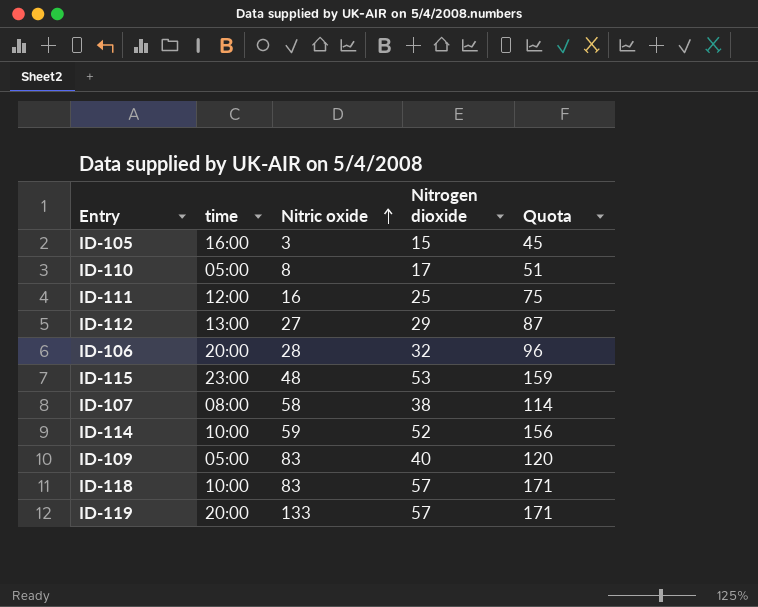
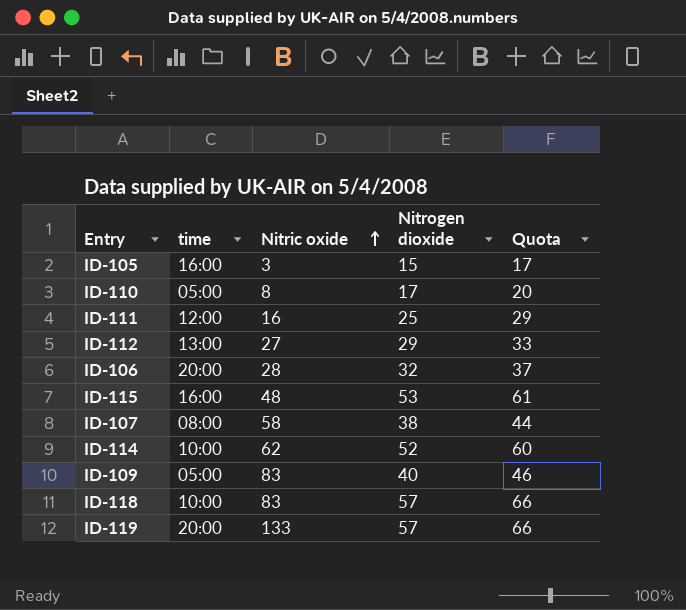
column Quota | formula: [Nitrogen dioxide] * 3 -> [Nitrogen dioxide] * 1.15
ID-115 | time: 23:00 -> 16:00
ID-114 | Nitric oxide: 59 -> 62

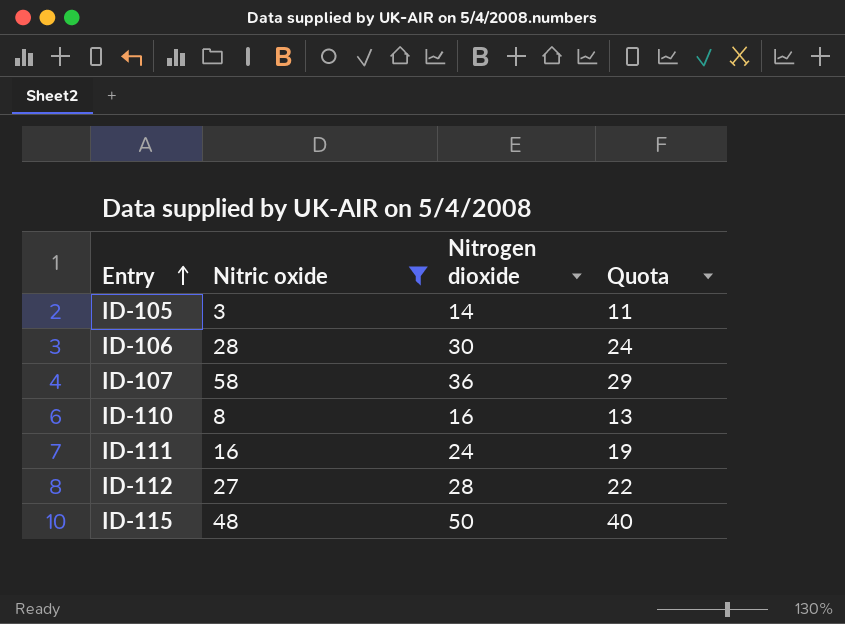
filter: none -> Nitric oxide <= 58
row order: Nitric oxide ascending -> Entry ascending
column time | position: 2 -> none
column Quota | formula: [Nitrogen dioxide] * 1.15 -> [Nitrogen dioxide] * 0.8
ID-105 | Nitrogen dioxide: 15 -> 14
ID-106 | Nitrogen dioxide: 32 -> 30
ID-107 | Nitrogen dioxide: 38 -> 36
ID-110 | Nitrogen dioxide: 17 -> 16
ID-111 | Nitrogen dioxide: 25 -> 24
ID-112 | Nitrogen dioxide: 29 -> 28
ID-115 | Nitrogen dioxide: 53 -> 50

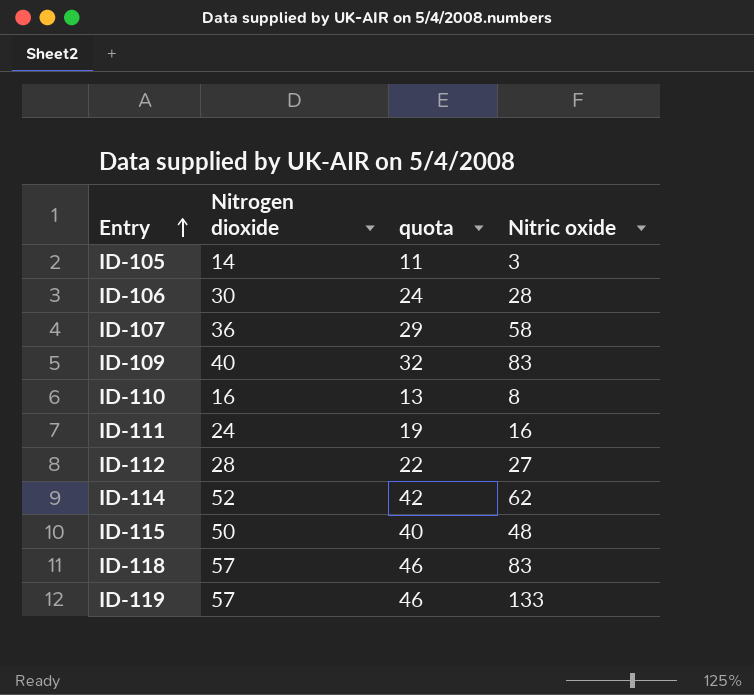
filter: Nitric oxide <= 58 -> none
column name: Quota -> quota
column Nitric oxide | position: 2 -> 4

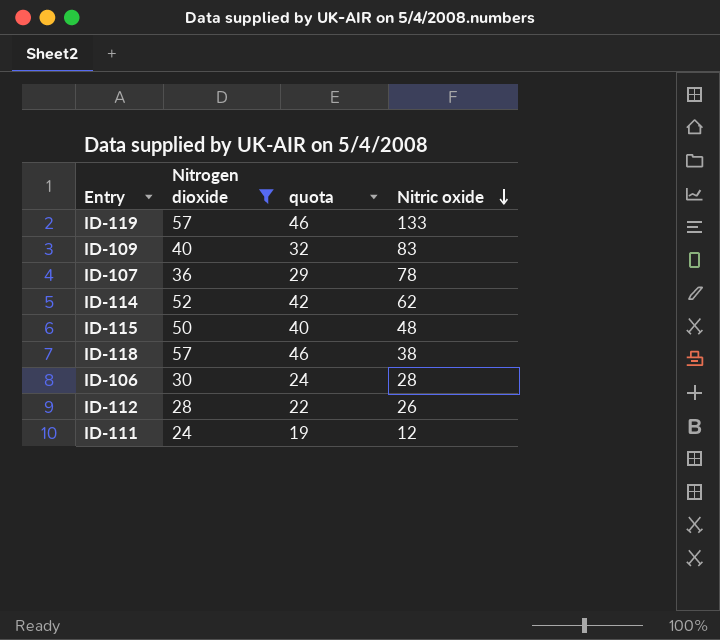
filter: none -> Nitrogen dioxide >= 24
row order: Entry ascending -> Nitric oxide descending
ID-107 | Nitric oxide: 58 -> 78
ID-118 | Nitric oxide: 83 -> 38
ID-112 | Nitric oxide: 27 -> 26
ID-111 | Nitric oxide: 16 -> 12

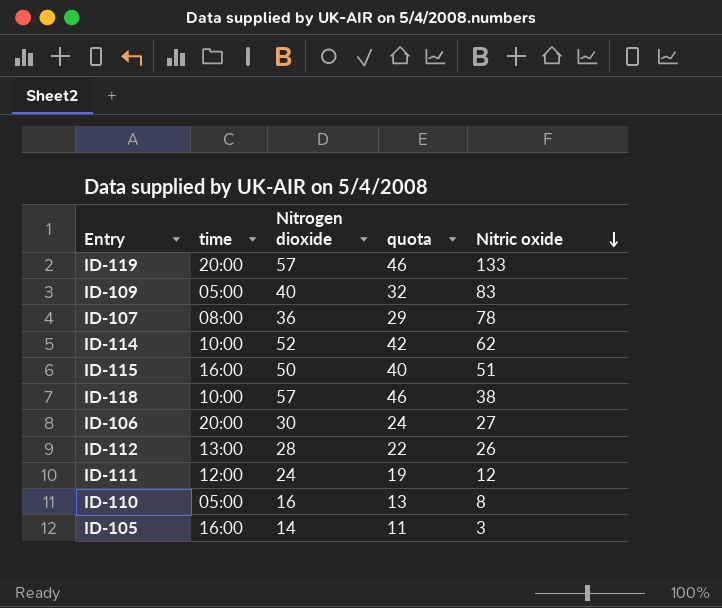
filter: Nitrogen dioxide >= 24 -> none
column time | position: none -> 2
ID-115 | Nitric oxide: 48 -> 51
ID-106 | Nitric oxide: 28 -> 27

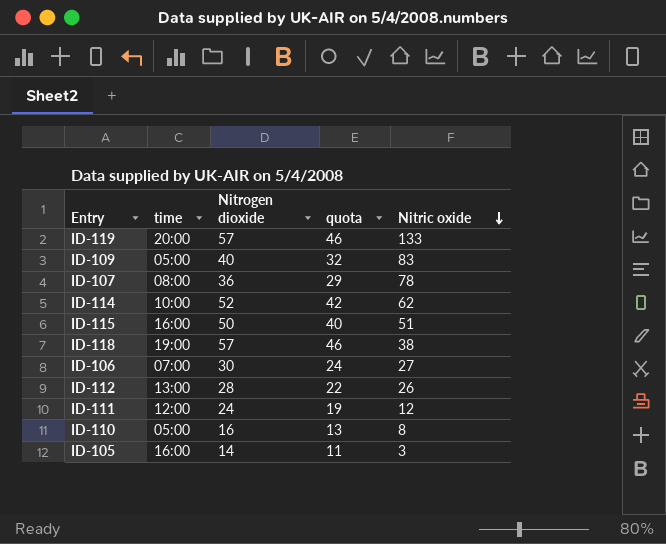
ID-118 | time: 10:00 -> 19:00
ID-106 | time: 20:00 -> 07:00

